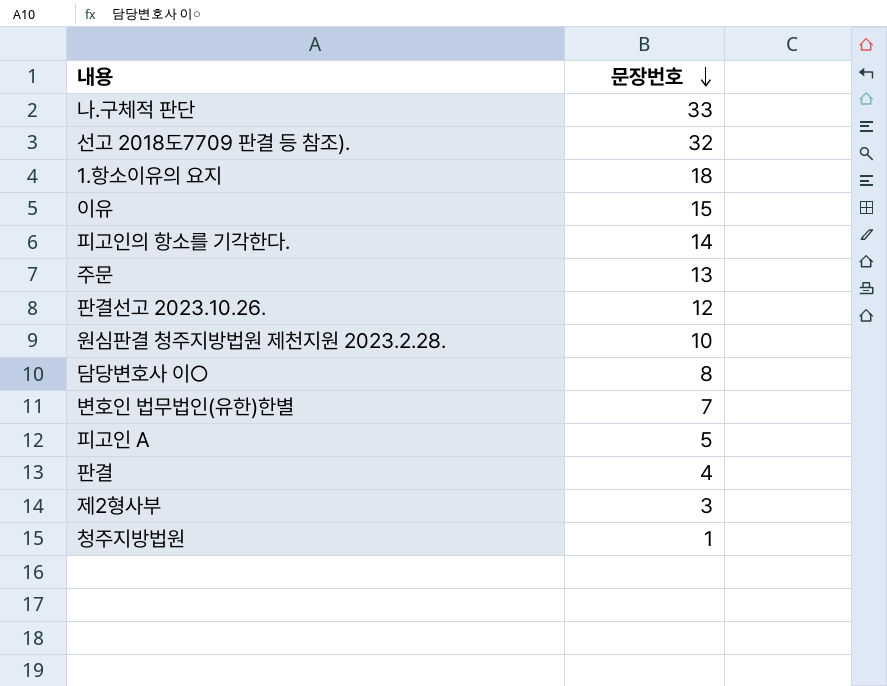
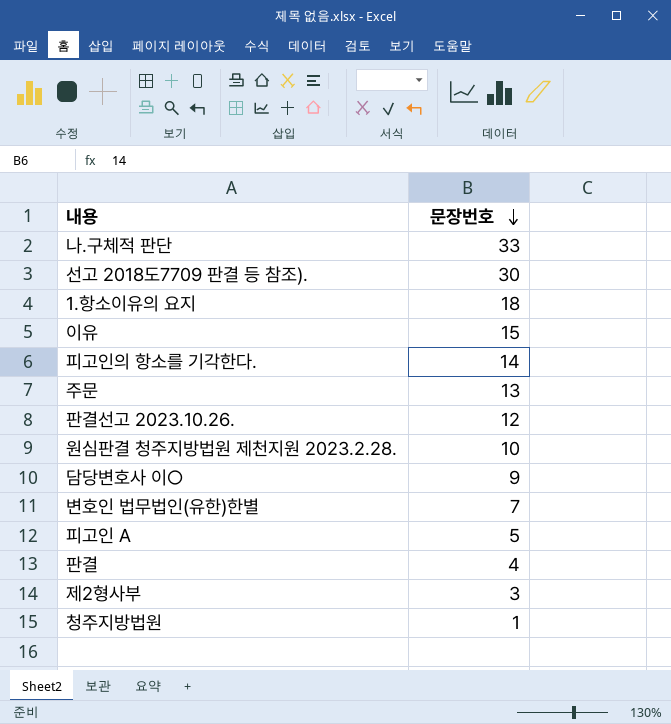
선고 2018도7709 판결 등 참조). | 문장번호: 32 -> 30
담당변호사 이○ | 문장번호: 8 -> 9

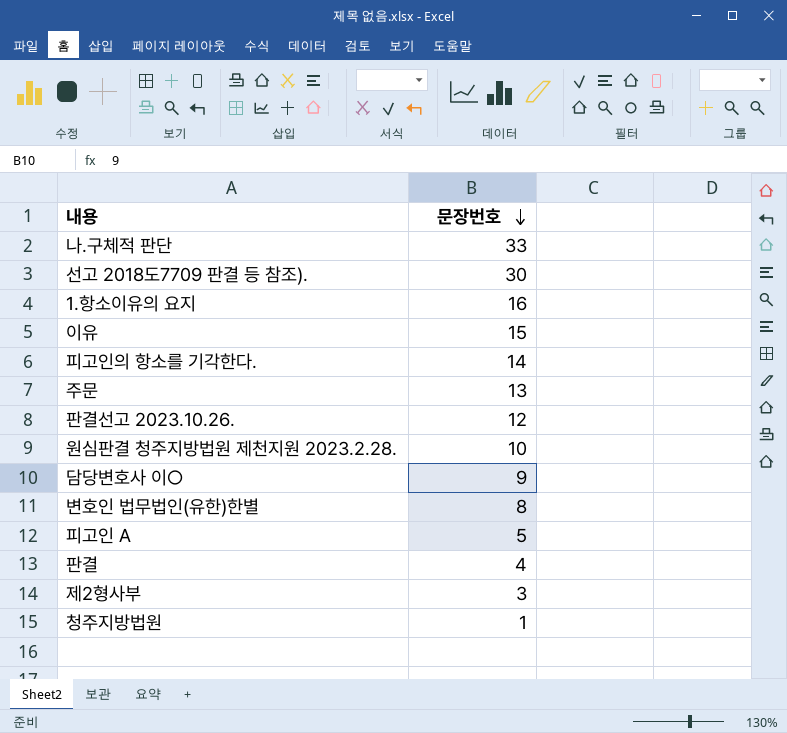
1.항소이유의 요지 | 문장번호: 18 -> 16
변호인 법무법인(유한)한별 | 문장번호: 7 -> 8

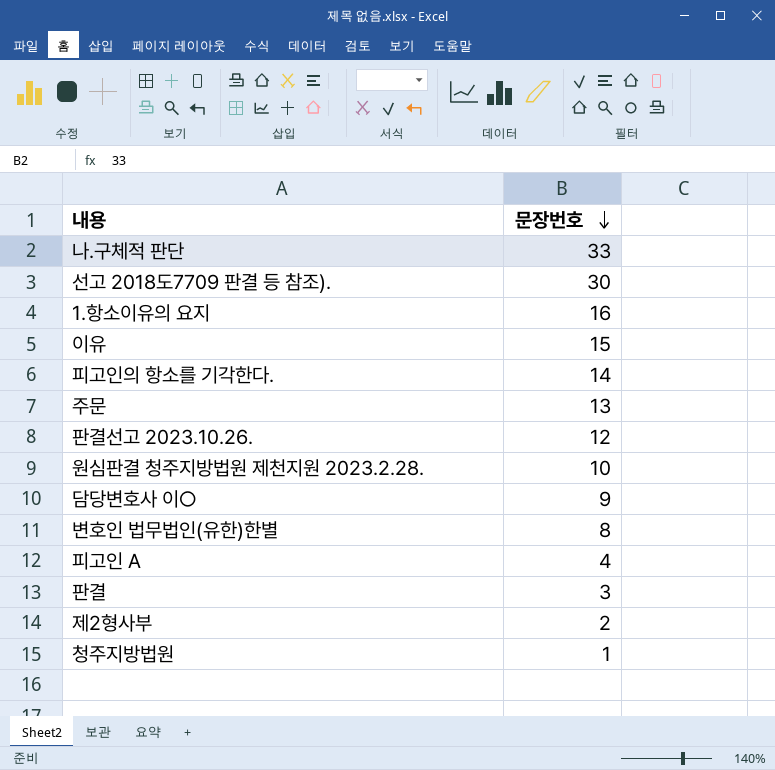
피고인 A | 문장번호: 5 -> 4
판결 | 문장번호: 4 -> 3
제2형사부 | 문장번호: 3 -> 2

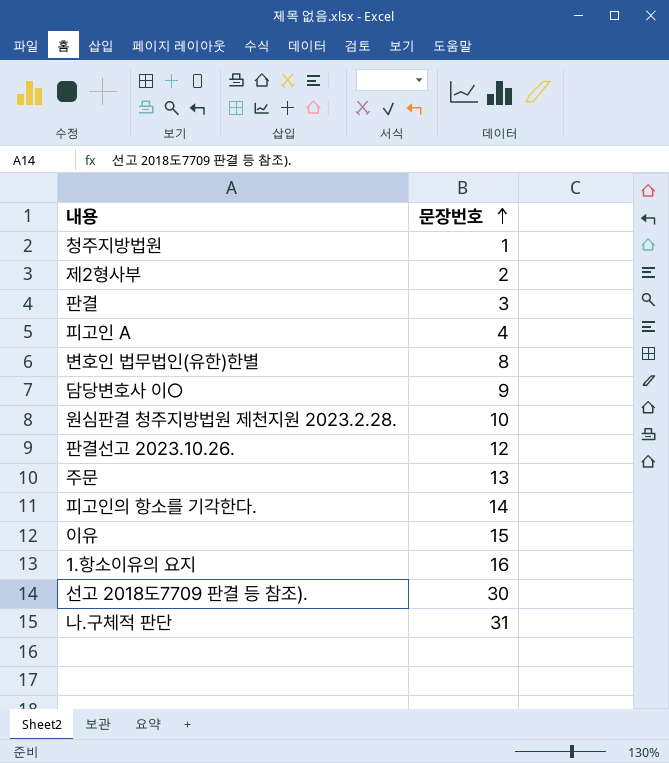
row order: 문장번호 descending -> 문장번호 ascending
나.구체적 판단 | 문장번호: 33 -> 31

